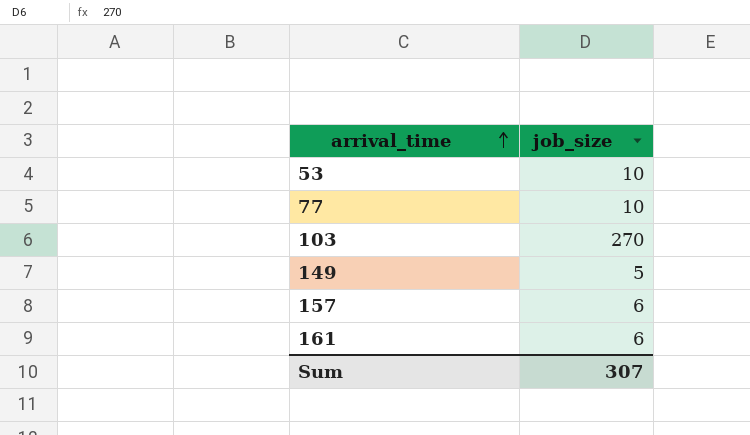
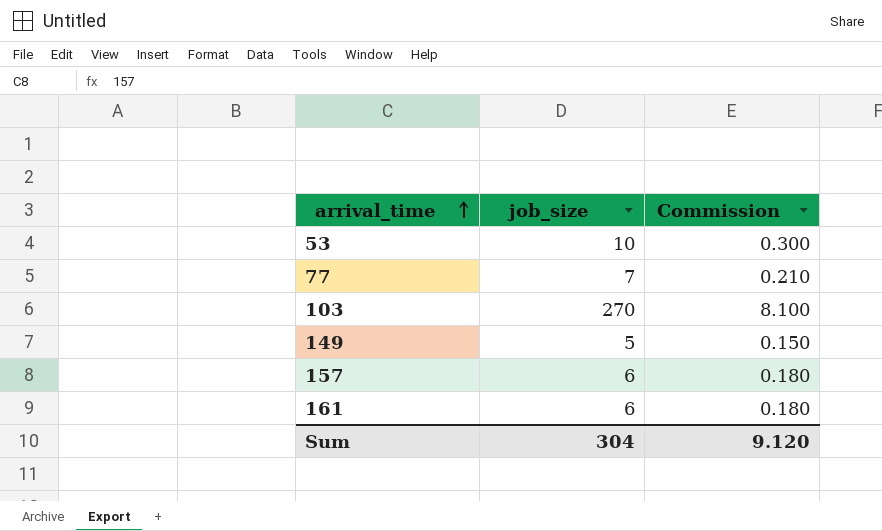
column Commission | formula: none -> [job_size] * 0.03
77 | job_size: 10 -> 7
Sum | job_size: 307 -> 304

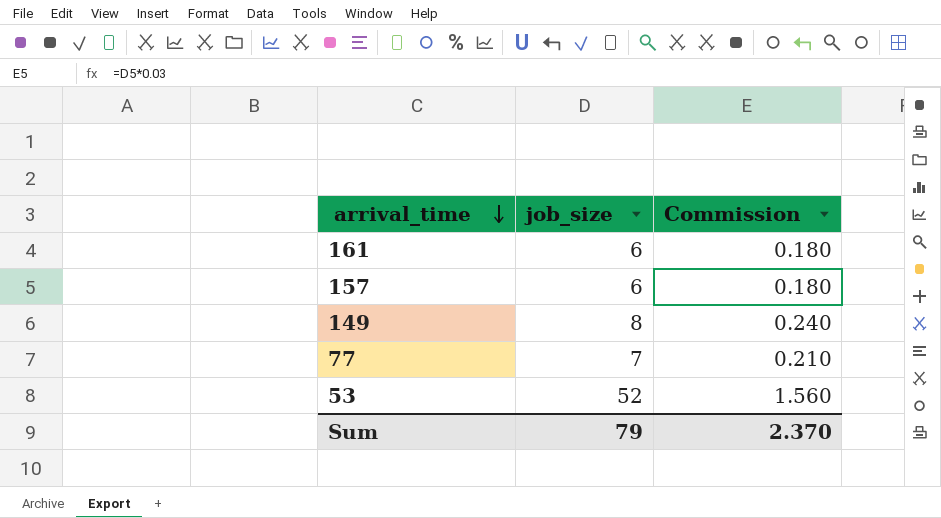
row order: arrival_time ascending -> arrival_time descending
row 103: 270 | 8.100 -> none
149 | job_size: 5 -> 8
149 | Commission: 0.150 -> 0.240
53 | job_size: 10 -> 52
53 | Commission: 0.300 -> 1.560
Sum | job_size: 304 -> 79
Sum | Commission: 9.120 -> 2.370

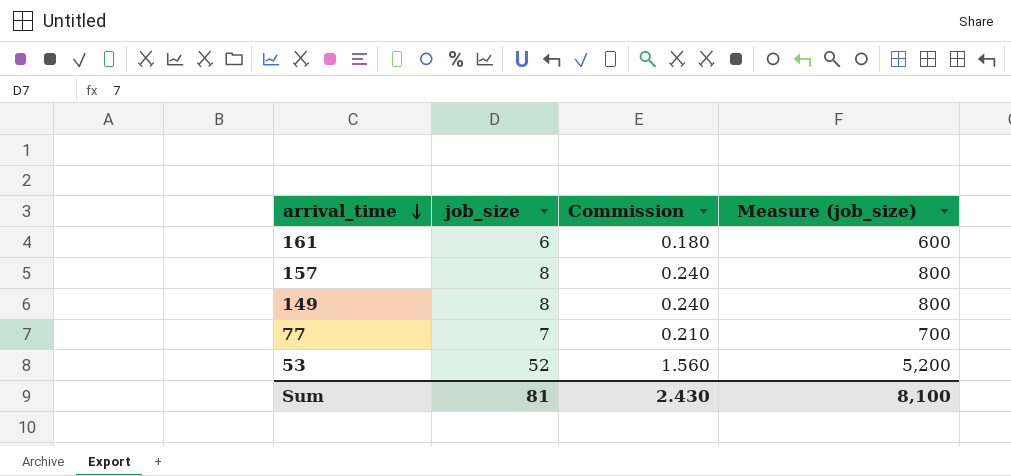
column Measure (job_size) | formula: none -> [job_size] * 100
157 | job_size: 6 -> 8
157 | Commission: 0.180 -> 0.240
Sum | job_size: 79 -> 81
Sum | Commission: 2.370 -> 2.430

